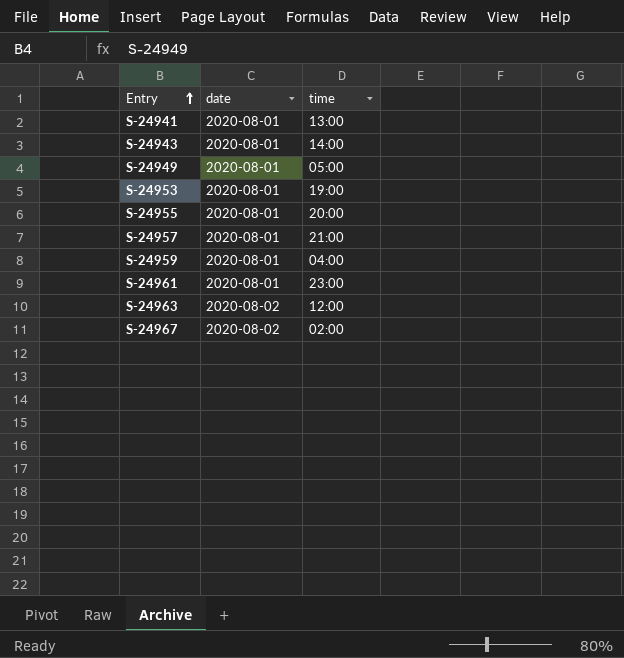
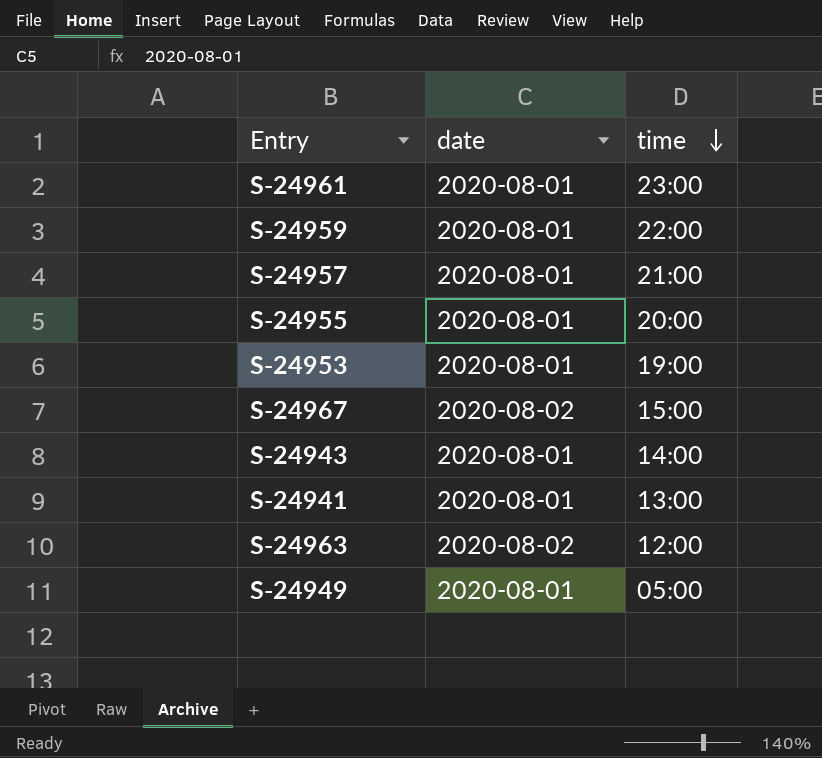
row order: Entry ascending -> time descending
S-24959 | time: 04:00 -> 22:00
S-24967 | time: 02:00 -> 15:00

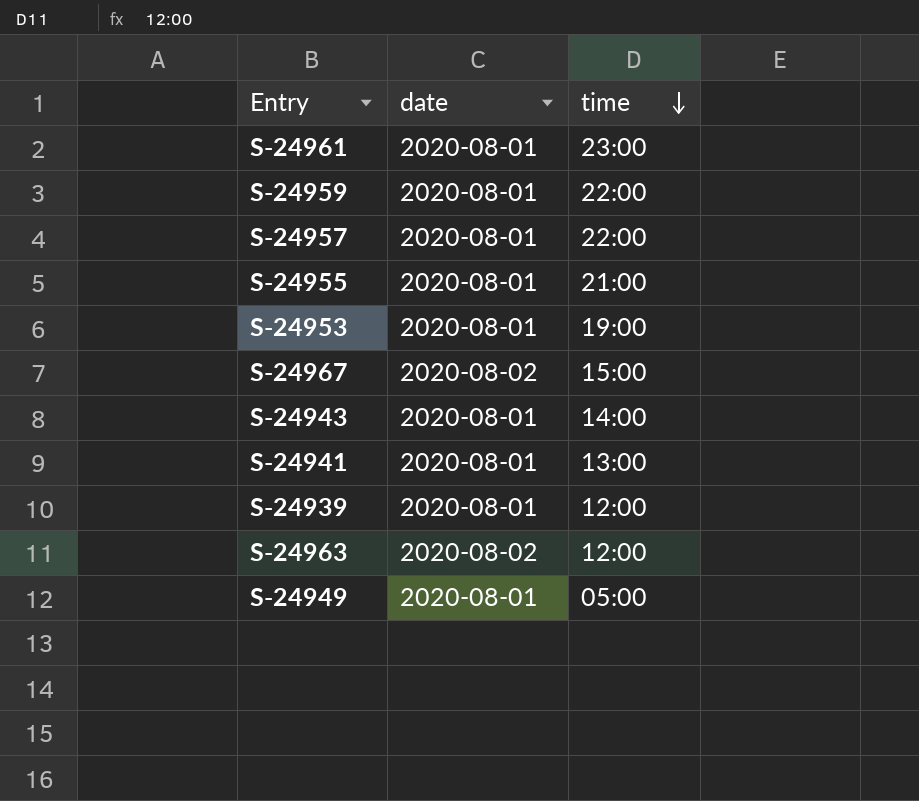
S-24957 | time: 21:00 -> 22:00
S-24955 | time: 20:00 -> 21:00
row S-24939: none -> 2020-08-01 | 12:00

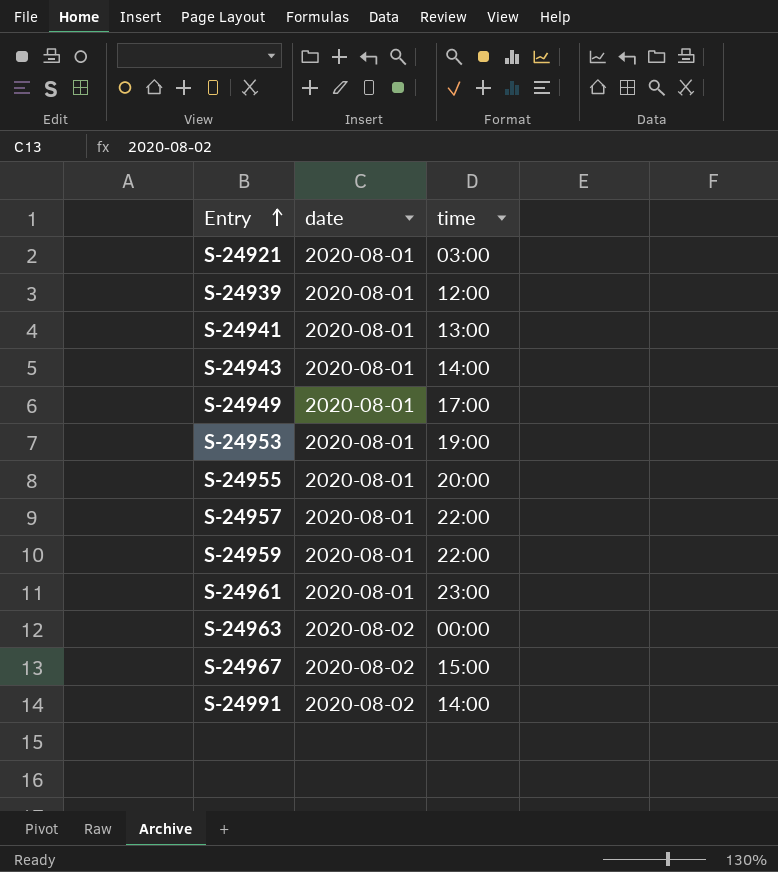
row order: time descending -> Entry ascending
row S-24921: none -> 2020-08-01 | 03:00
S-24949 | time: 05:00 -> 17:00
S-24955 | time: 21:00 -> 20:00
S-24963 | time: 12:00 -> 00:00
row S-24991: none -> 2020-08-02 | 14:00

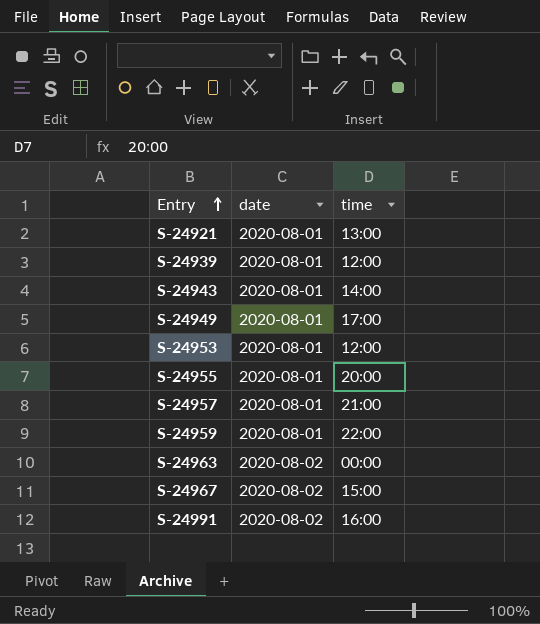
row S-24941: 2020-08-01 | 13:00 -> none
row S-24961: 2020-08-01 | 23:00 -> none
S-24921 | time: 03:00 -> 13:00
S-24953 | time: 19:00 -> 12:00
S-24957 | time: 22:00 -> 21:00
S-24991 | time: 14:00 -> 16:00

